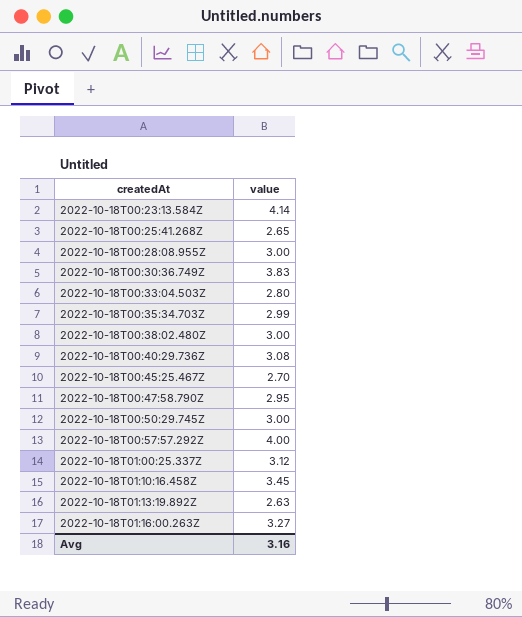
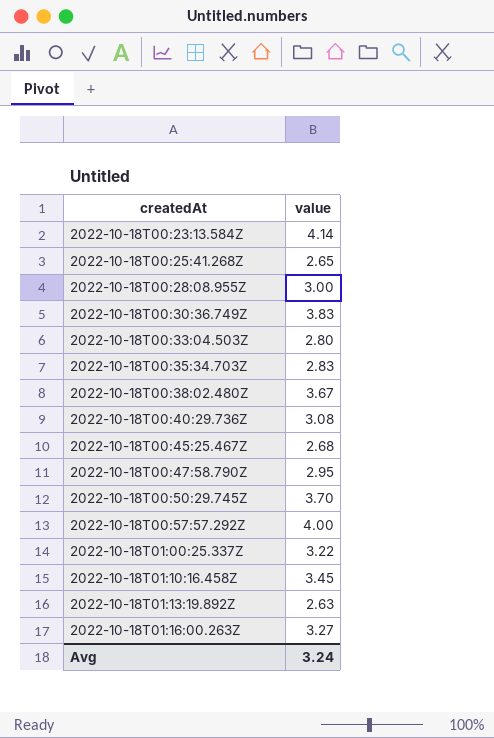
2022-10-18T00:35:34.703Z | value: 2.99 -> 2.83
2022-10-18T00:38:02.480Z | value: 3.00 -> 3.67
2022-10-18T00:45:25.467Z | value: 2.70 -> 2.68
2022-10-18T00:50:29.745Z | value: 3.00 -> 3.70
2022-10-18T01:00:25.337Z | value: 3.12 -> 3.22
Avg | value: 3.16 -> 3.24

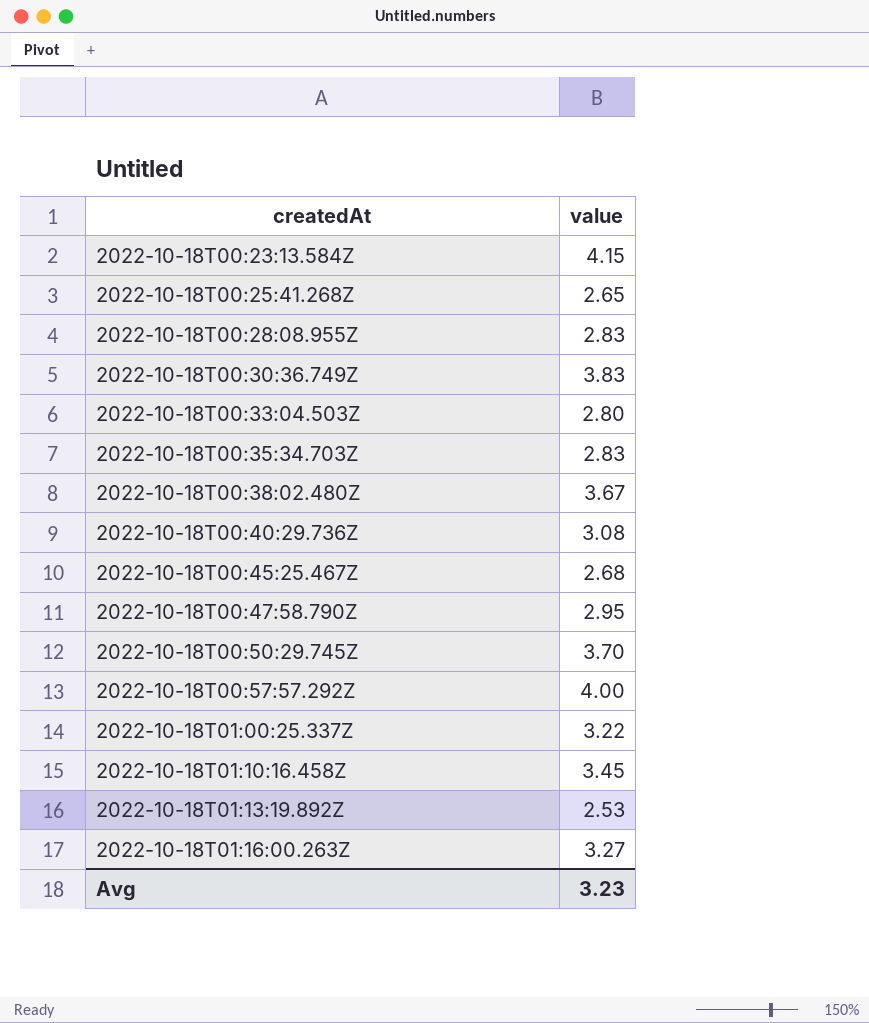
2022-10-18T00:23:13.584Z | value: 4.14 -> 4.15
2022-10-18T00:28:08.955Z | value: 3.00 -> 2.83
2022-10-18T01:13:19.892Z | value: 2.63 -> 2.53
Avg | value: 3.24 -> 3.23

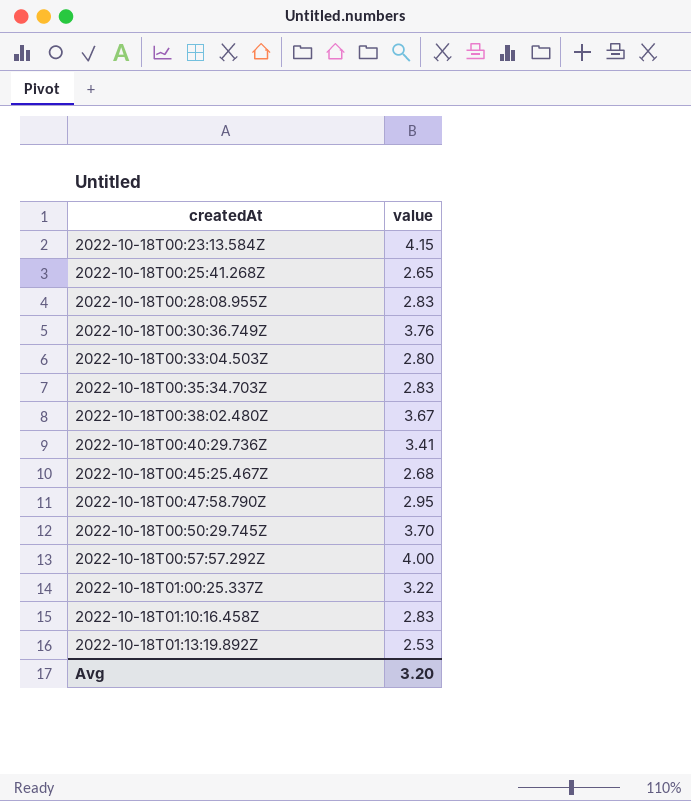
row 2022-10-18T01:16:00.263Z: 3.27 -> none
2022-10-18T00:30:36.749Z | value: 3.83 -> 3.76
2022-10-18T00:40:29.736Z | value: 3.08 -> 3.41
2022-10-18T01:10:16.458Z | value: 3.45 -> 2.83
Avg | value: 3.23 -> 3.20

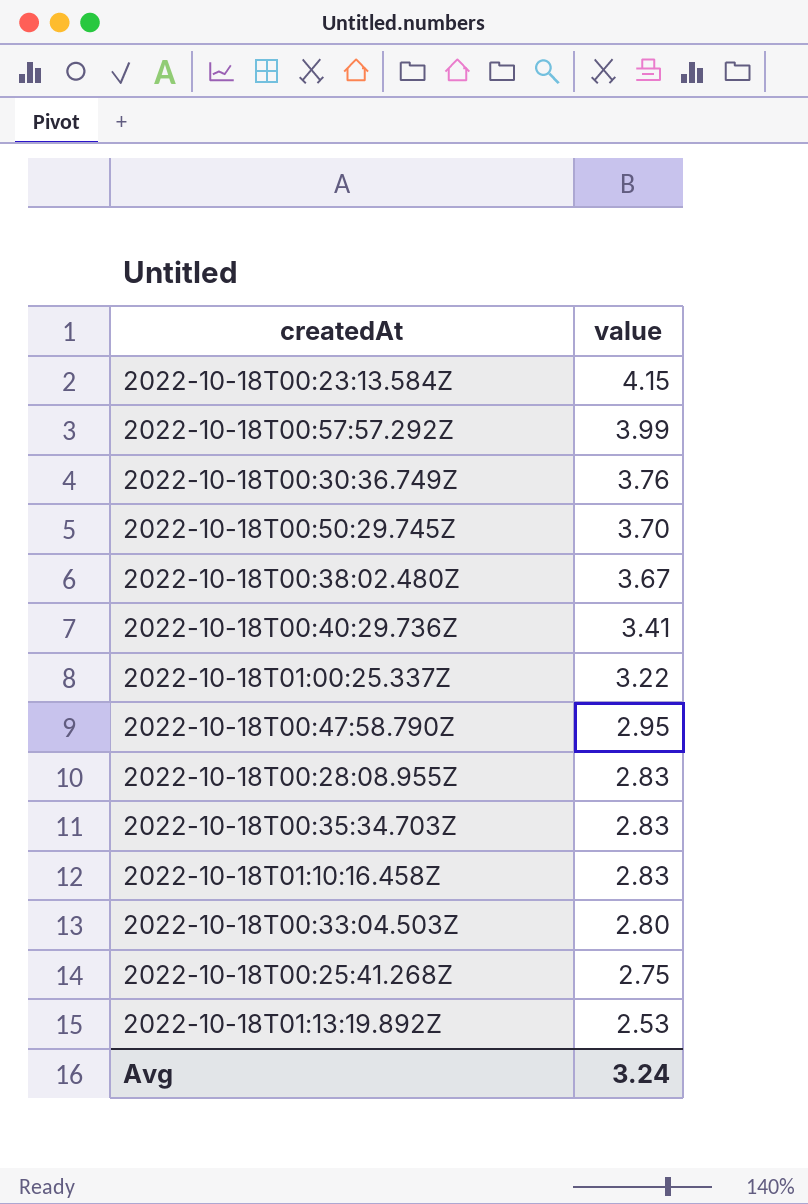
row order: createdAt ascending -> value descending
row 2022-10-18T00:45:25.467Z: 2.68 -> none
2022-10-18T00:57:57.292Z | value: 4.00 -> 3.99
2022-10-18T00:25:41.268Z | value: 2.65 -> 2.75
Avg | value: 3.20 -> 3.24

